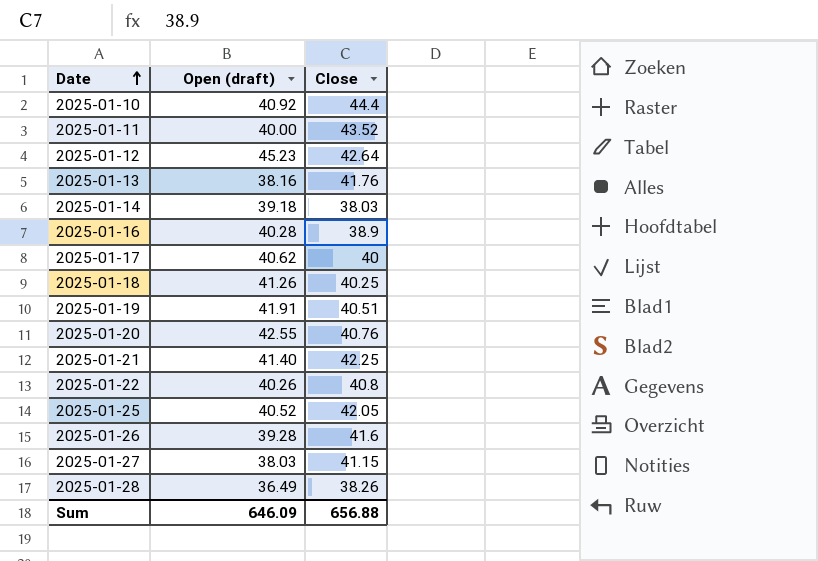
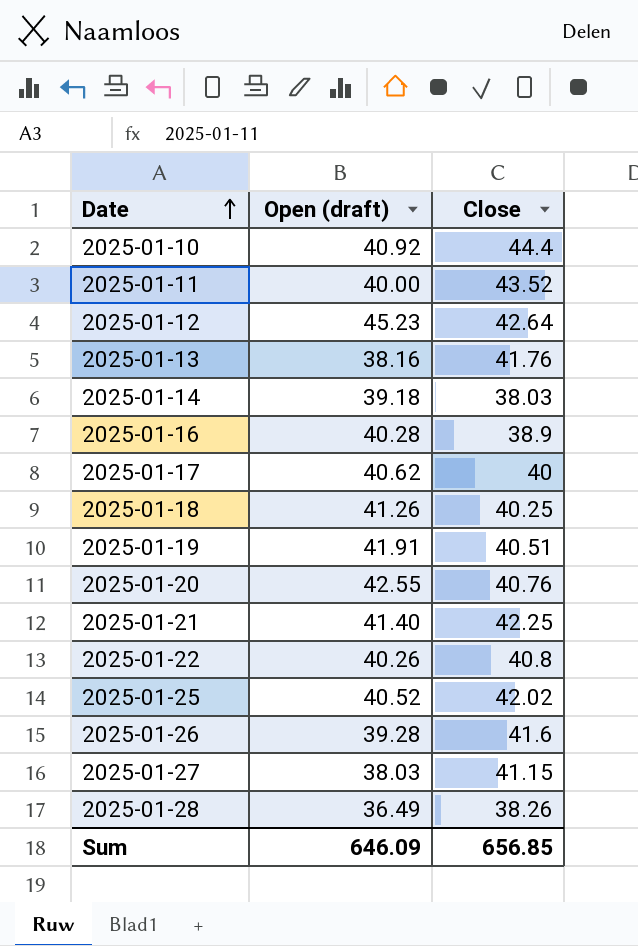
2025-01-25 | Close: 42.05 -> 42.02
Sum | Close: 656.88 -> 656.85

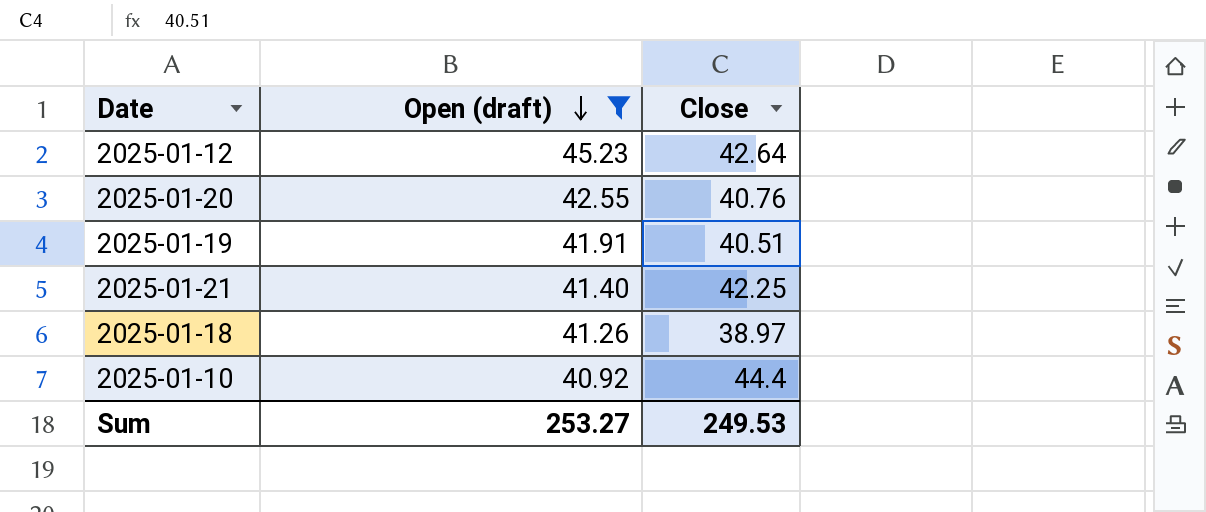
filter: none -> Open (draft) >= 40.92
row order: Date ascending -> Open (draft) descending
2025-01-18 | Close: 40.25 -> 38.97
Sum | Open (draft): 646.09 -> 253.27
Sum | Close: 656.85 -> 249.53

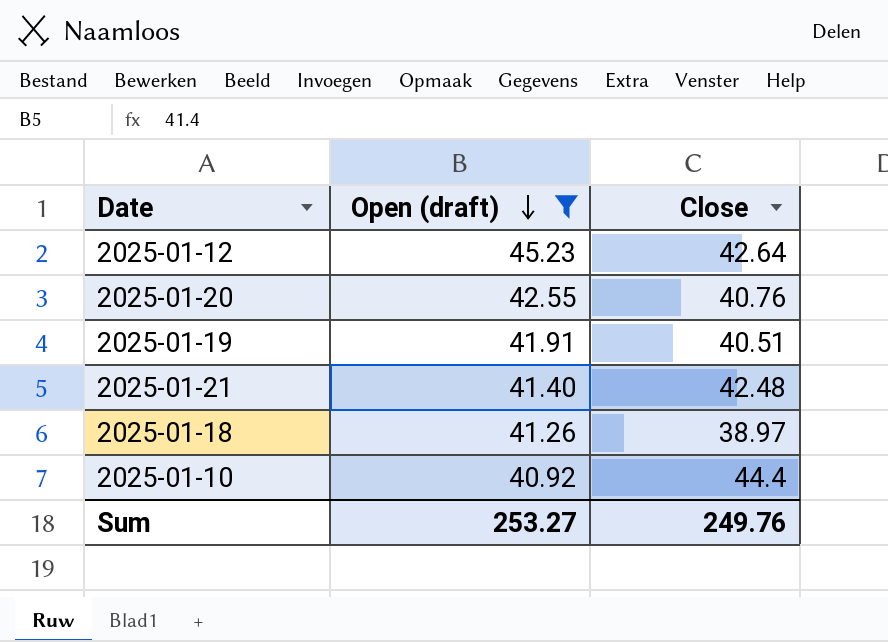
2025-01-21 | Close: 42.25 -> 42.48
Sum | Close: 249.53 -> 249.76

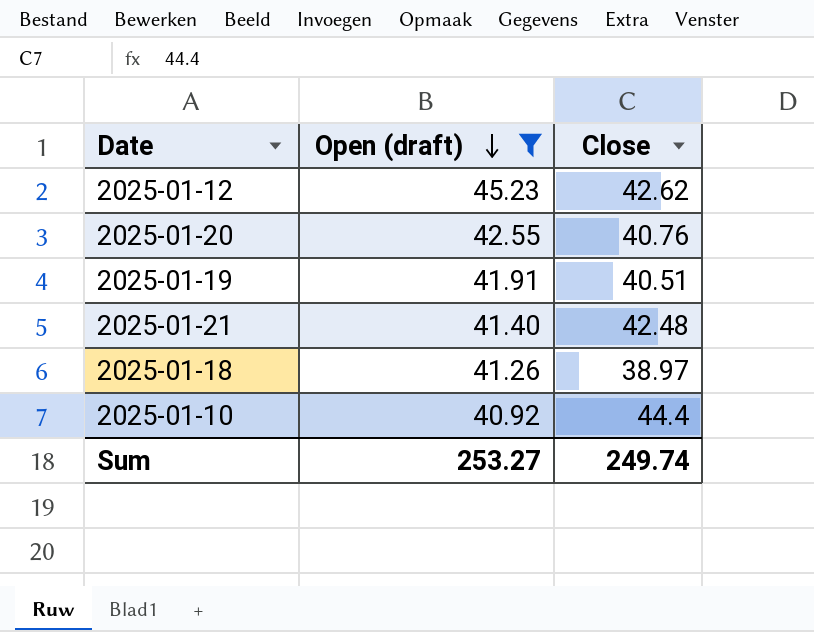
2025-01-12 | Close: 42.64 -> 42.62
Sum | Close: 249.76 -> 249.74

